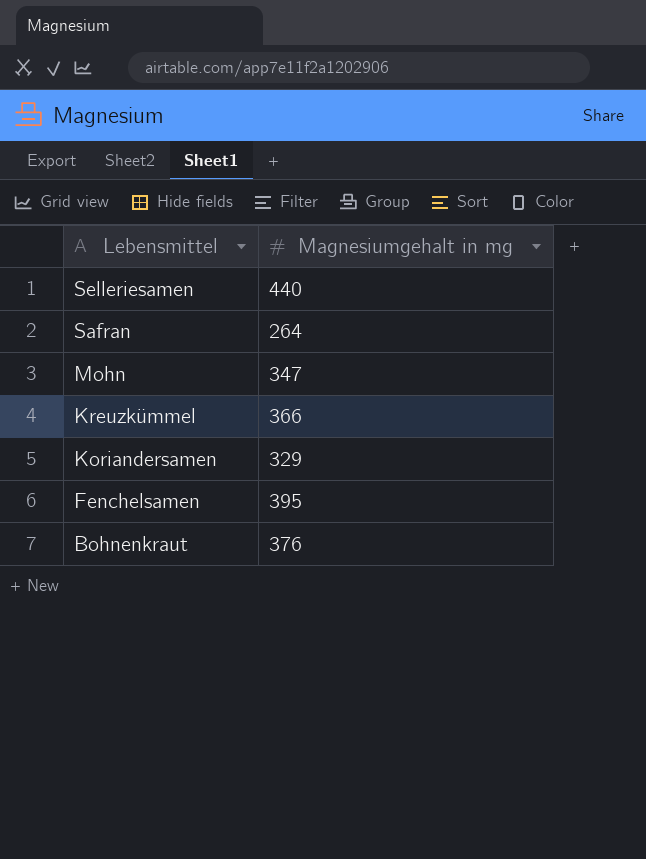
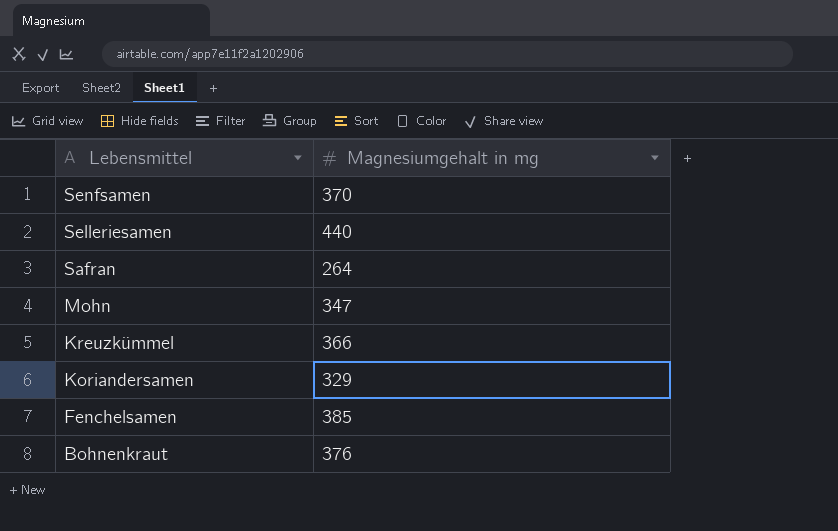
row Senfsamen: none -> 370
Fenchelsamen | Magnesiumgehalt in mg: 395 -> 385

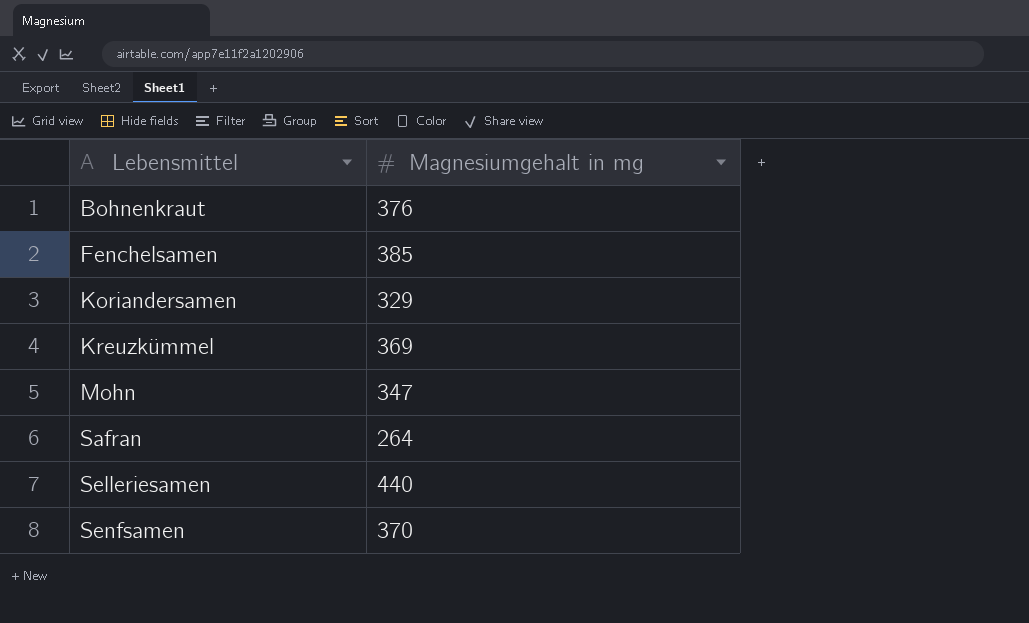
row order: Lebensmittel descending -> Lebensmittel ascending
Kreuzkümmel | Magnesiumgehalt in mg: 366 -> 369

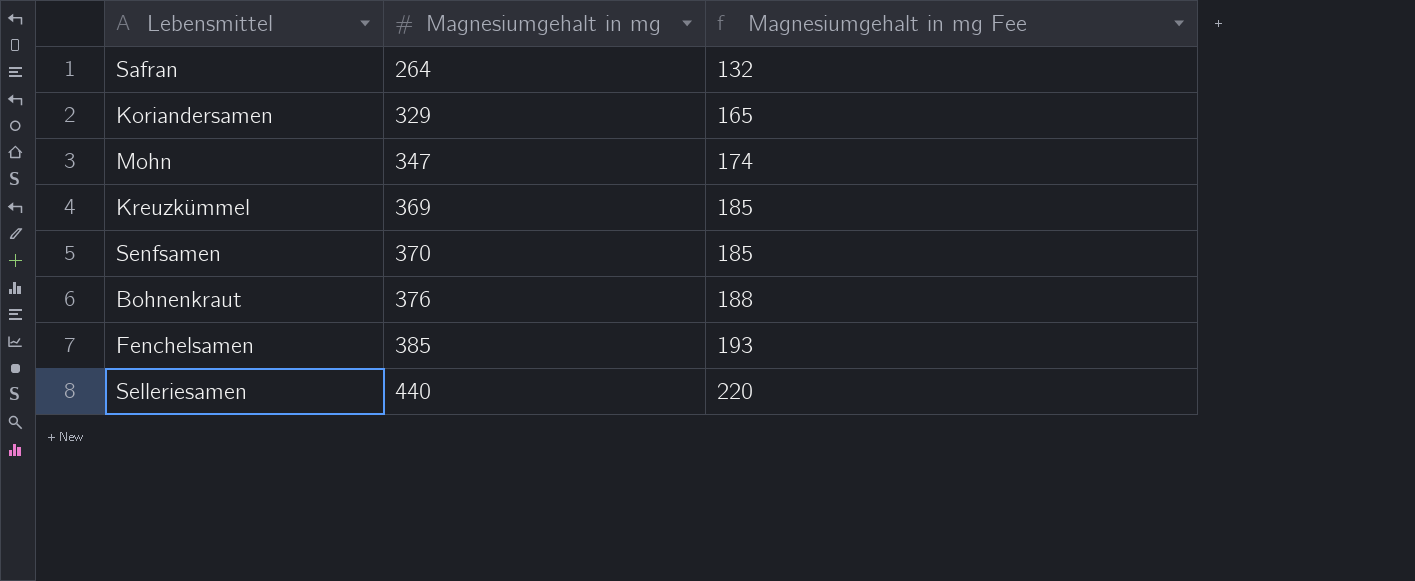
row order: Lebensmittel ascending -> Magnesiumgehalt in mg ascending
column Magnesiumgehalt in mg Fee | formula: none -> [Magnesiumgehalt in mg] * 0.5

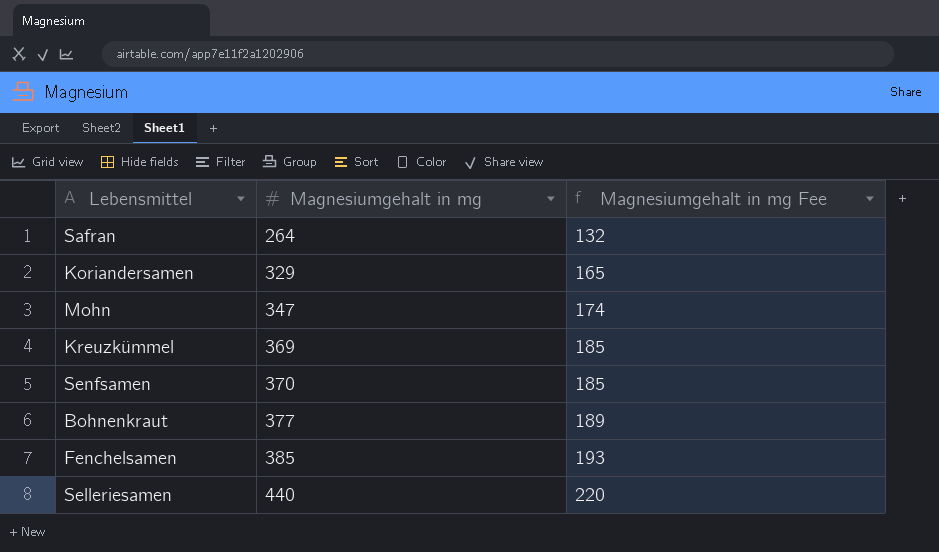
Bohnenkraut | Magnesiumgehalt in mg: 376 -> 377
Bohnenkraut | Magnesiumgehalt in mg Fee: 188 -> 189

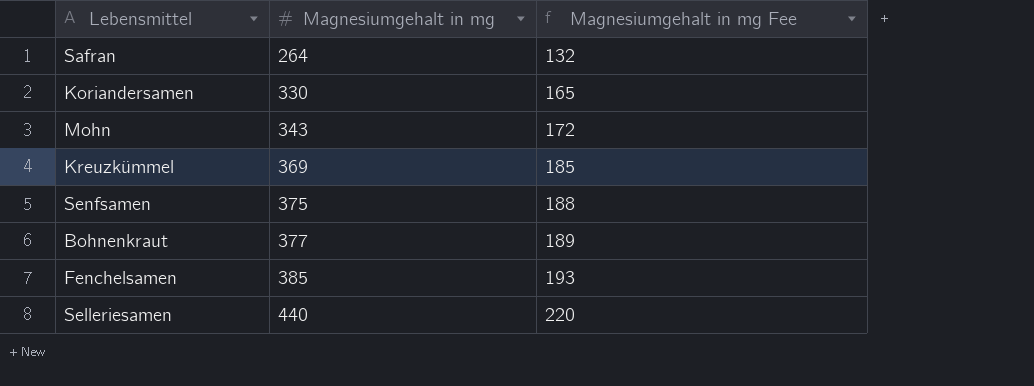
Koriandersamen | Magnesiumgehalt in mg: 329 -> 330
Mohn | Magnesiumgehalt in mg: 347 -> 343
Mohn | Magnesiumgehalt in mg Fee: 174 -> 172
Senfsamen | Magnesiumgehalt in mg: 370 -> 375
Senfsamen | Magnesiumgehalt in mg Fee: 185 -> 188

